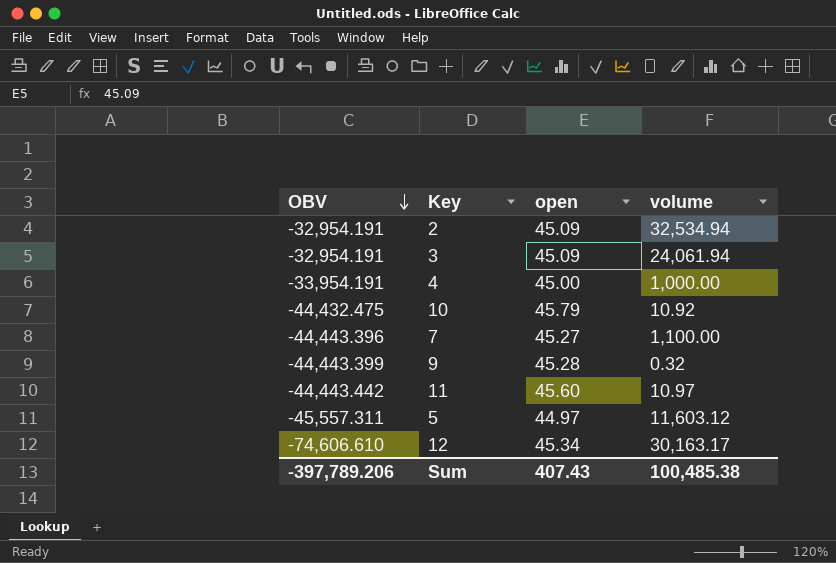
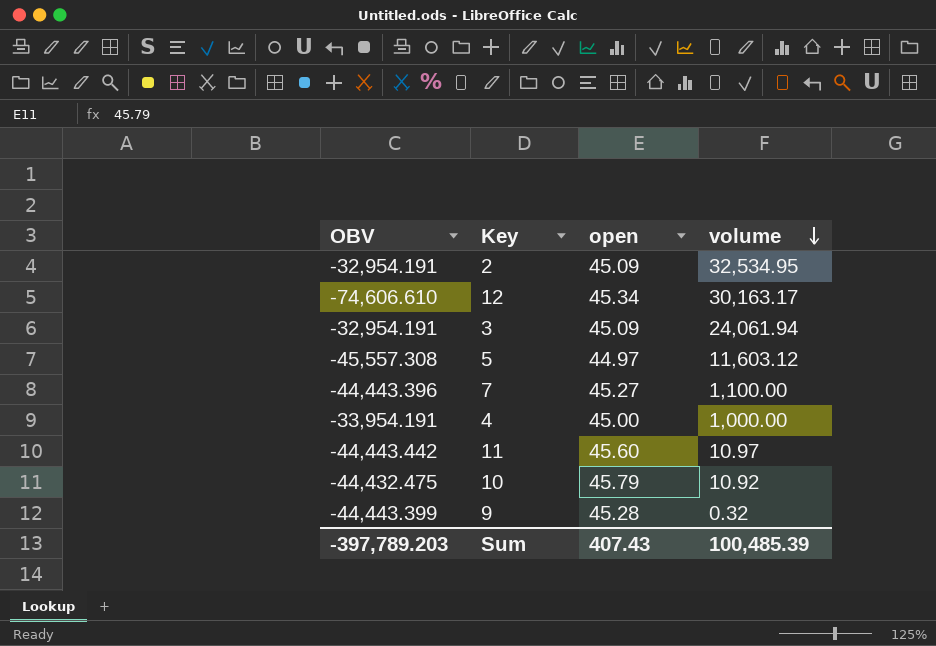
row order: OBV descending -> volume descending
2 | volume: 32,534.94 -> 32,534.95
5 | OBV: -45,557.311 -> -45,557.308
Sum | OBV: -397,789.206 -> -397,789.203
Sum | volume: 100,485.38 -> 100,485.39

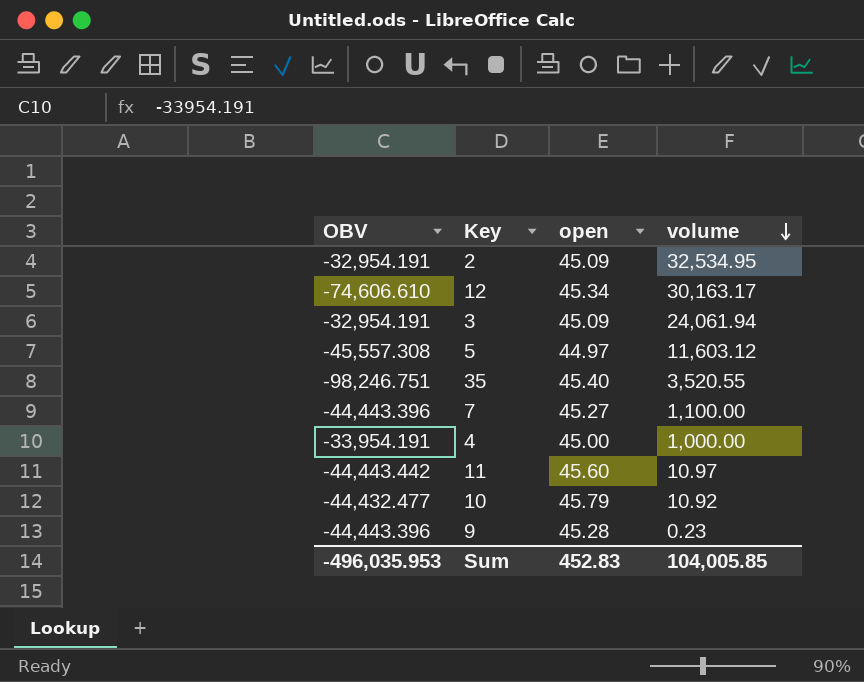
row 35: none -> -98,246.751 | 45.40 | 3,520.55
10 | OBV: -44,432.475 -> -44,432.477
9 | OBV: -44,443.399 -> -44,443.396
9 | volume: 0.32 -> 0.23
Sum | OBV: -397,789.203 -> -496,035.953
Sum | open: 407.43 -> 452.83
Sum | volume: 100,485.39 -> 104,005.85

